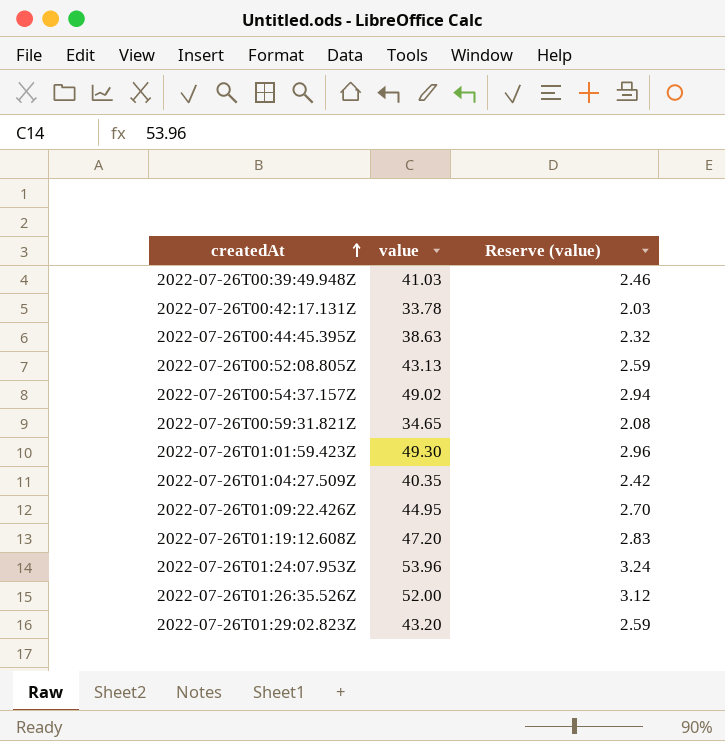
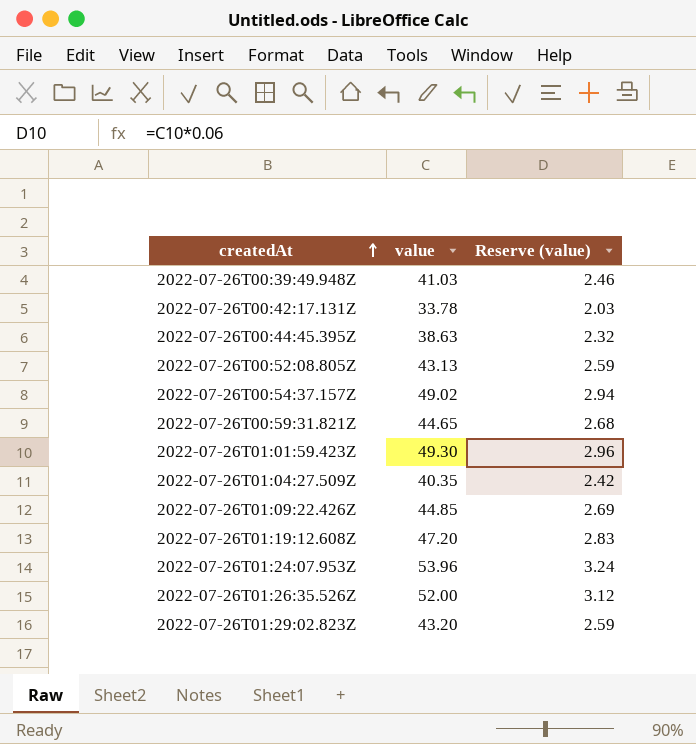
2022-07-26T00:59:31.821Z | value: 34.65 -> 44.65
2022-07-26T00:59:31.821Z | Reserve (value): 2.08 -> 2.68
2022-07-26T01:09:22.426Z | value: 44.95 -> 44.85
2022-07-26T01:09:22.426Z | Reserve (value): 2.70 -> 2.69

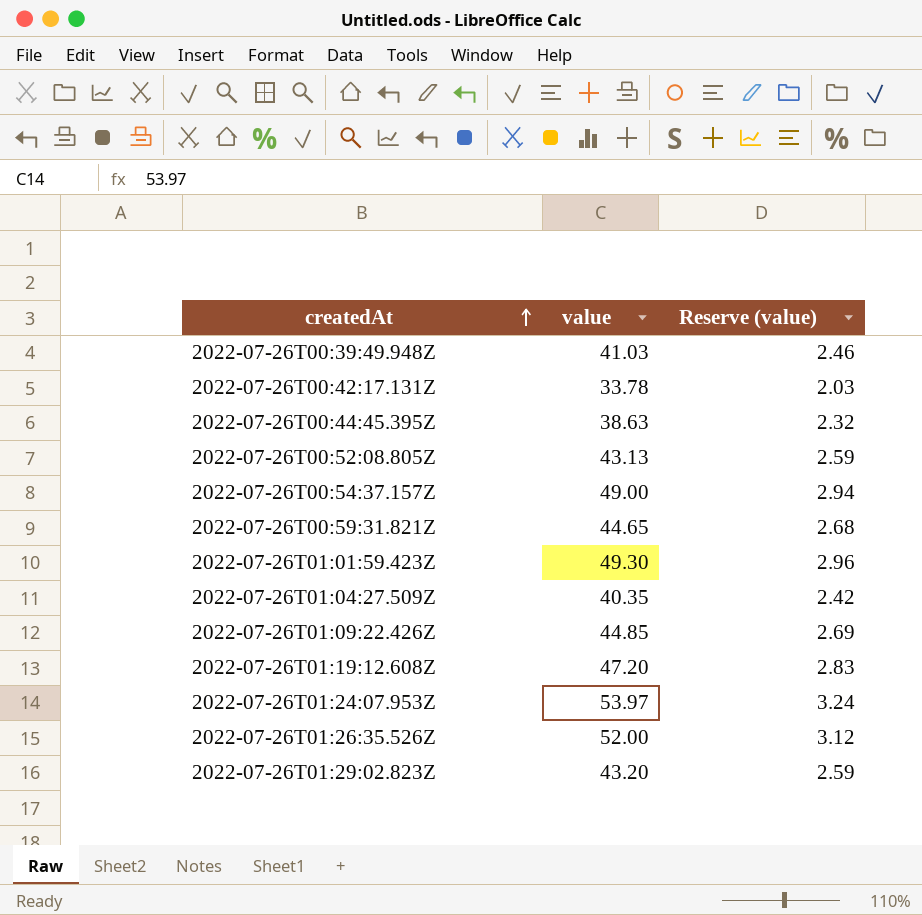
2022-07-26T00:54:37.157Z | value: 49.02 -> 49.00
2022-07-26T01:24:07.953Z | value: 53.96 -> 53.97

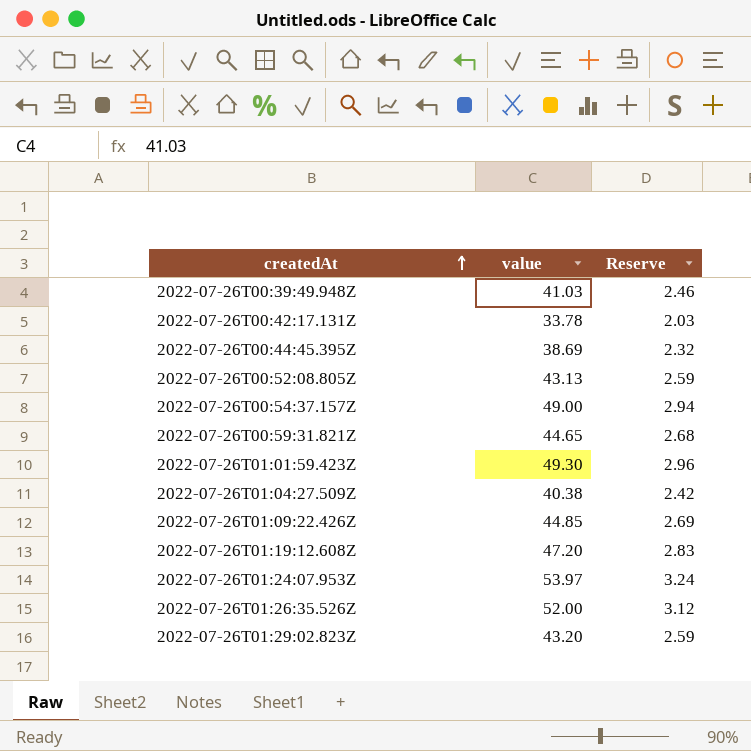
column name: Reserve (value) -> Reserve
2022-07-26T00:44:45.395Z | value: 38.63 -> 38.69
2022-07-26T01:04:27.509Z | value: 40.35 -> 40.38

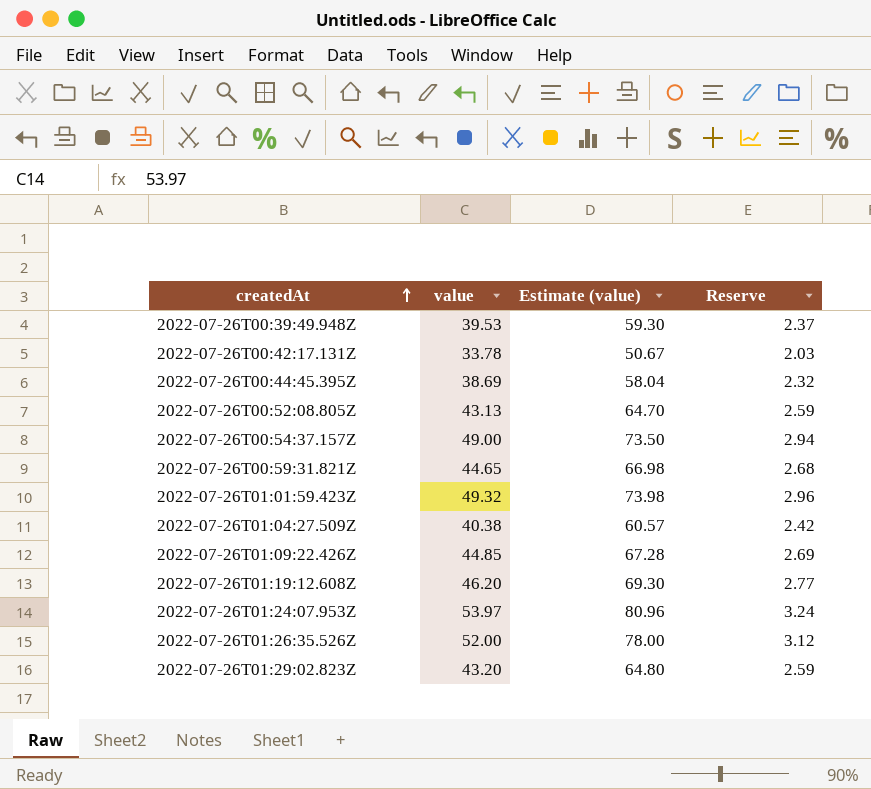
column Estimate (value) | formula: none -> [value] * 1.5
2022-07-26T00:39:49.948Z | value: 41.03 -> 39.53
2022-07-26T00:39:49.948Z | Reserve: 2.46 -> 2.37
2022-07-26T01:01:59.423Z | value: 49.30 -> 49.32
2022-07-26T01:19:12.608Z | value: 47.20 -> 46.20
2022-07-26T01:19:12.608Z | Reserve: 2.83 -> 2.77

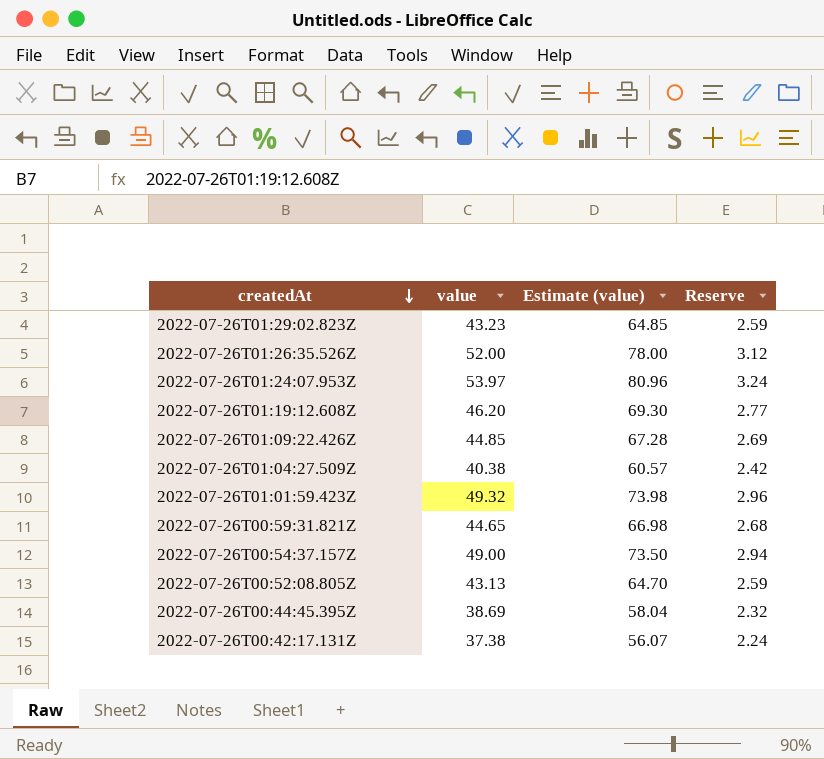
row order: createdAt ascending -> createdAt descending
row 2022-07-26T00:39:49.948Z: 39.53 | 59.30 | 2.37 -> none
2022-07-26T01:29:02.823Z | value: 43.20 -> 43.23
2022-07-26T01:29:02.823Z | Estimate (value): 64.80 -> 64.85
2022-07-26T00:42:17.131Z | value: 33.78 -> 37.38
2022-07-26T00:42:17.131Z | Estimate (value): 50.67 -> 56.07
2022-07-26T00:42:17.131Z | Reserve: 2.03 -> 2.24

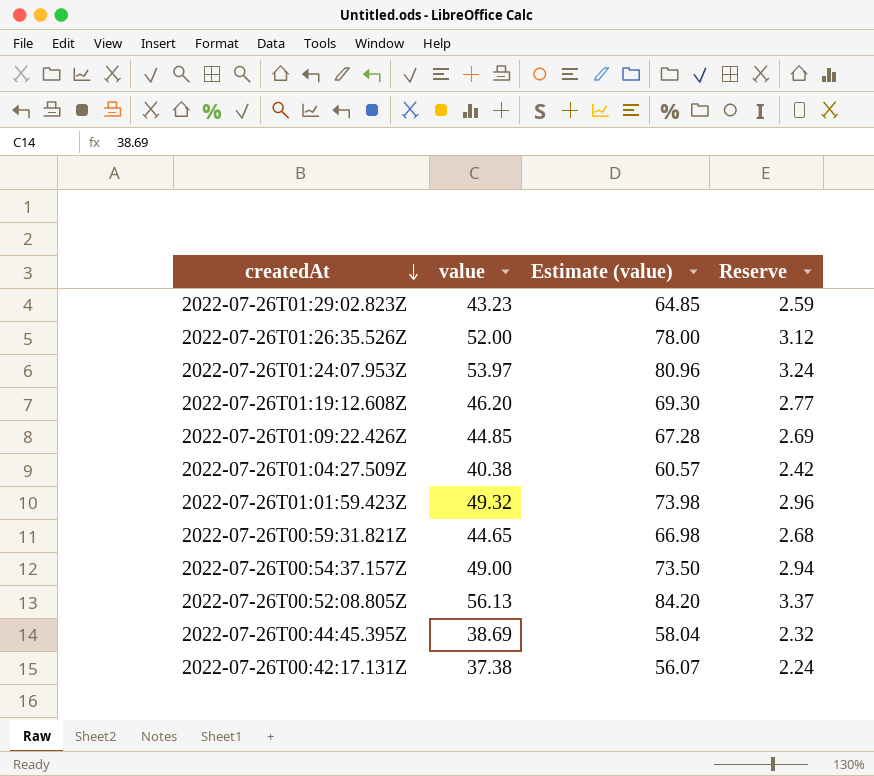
2022-07-26T00:52:08.805Z | value: 43.13 -> 56.13
2022-07-26T00:52:08.805Z | Estimate (value): 64.70 -> 84.20
2022-07-26T00:52:08.805Z | Reserve: 2.59 -> 3.37

